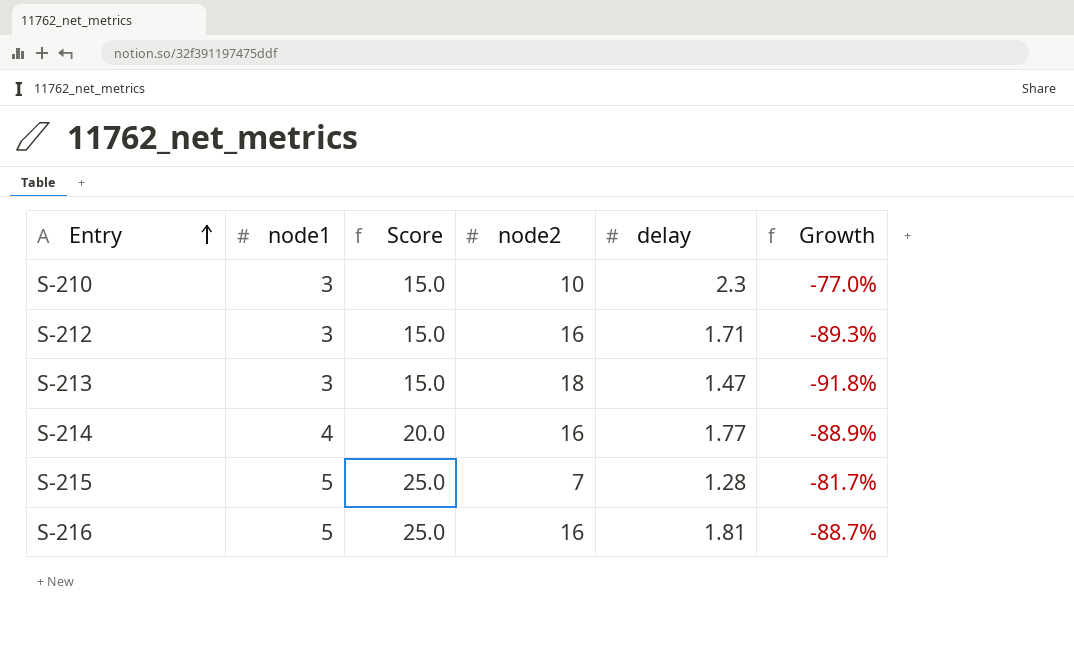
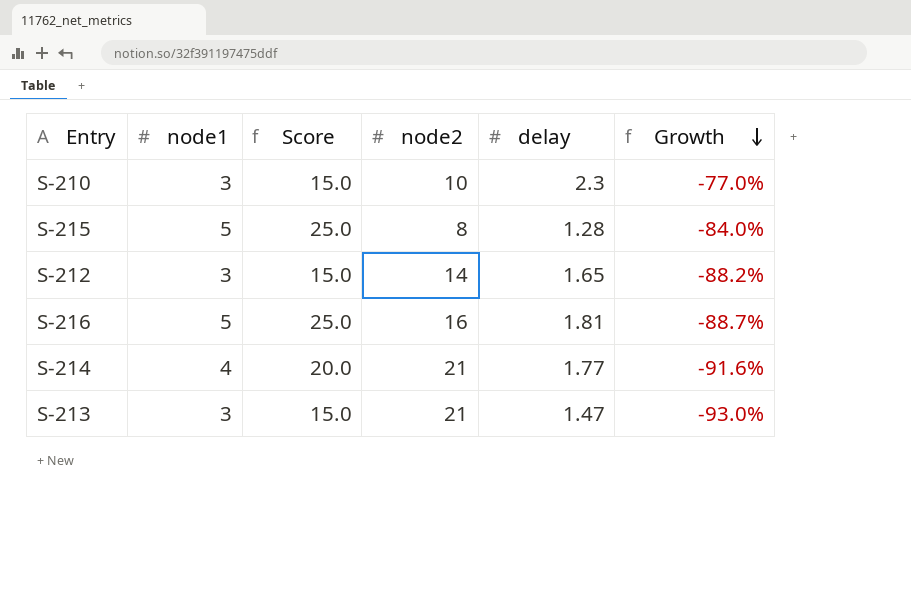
row order: Entry ascending -> Growth descending
S-215 | node2: 7 -> 8
S-215 | Growth: -81.7% -> -84.0%
S-212 | node2: 16 -> 14
S-212 | delay: 1.71 -> 1.65
S-212 | Growth: -89.3% -> -88.2%
S-214 | node2: 16 -> 21
S-214 | Growth: -88.9% -> -91.6%
S-213 | node2: 18 -> 21
S-213 | Growth: -91.8% -> -93.0%

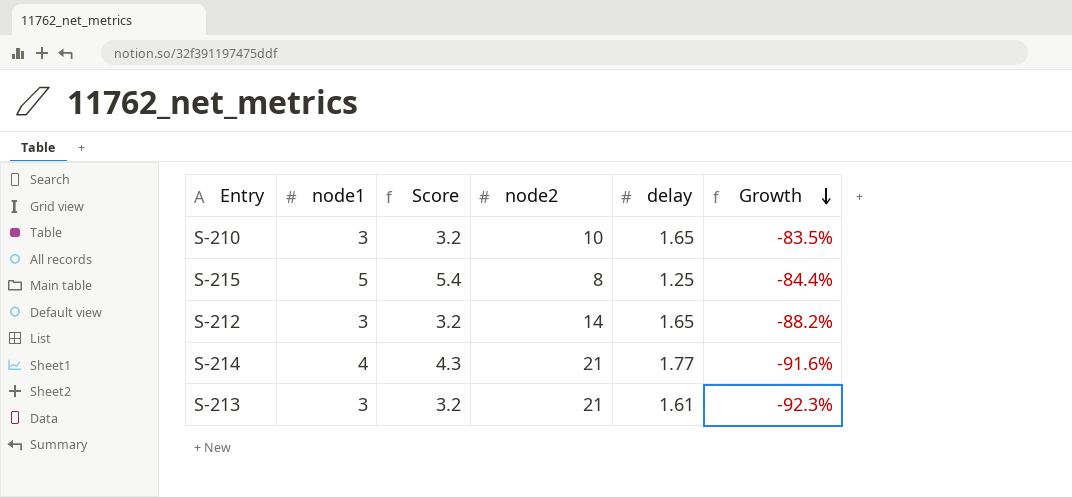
column Score | formula: [node1] * 5 -> [node1] * 1.08
row S-216: 5 | 25.0 | 16 | 1.81 | -88.7% -> none
S-210 | delay: 2.3 -> 1.65
S-210 | Growth: -77.0% -> -83.5%
S-215 | delay: 1.28 -> 1.25
S-215 | Growth: -84.0% -> -84.4%
S-213 | delay: 1.47 -> 1.61
S-213 | Growth: -93.0% -> -92.3%

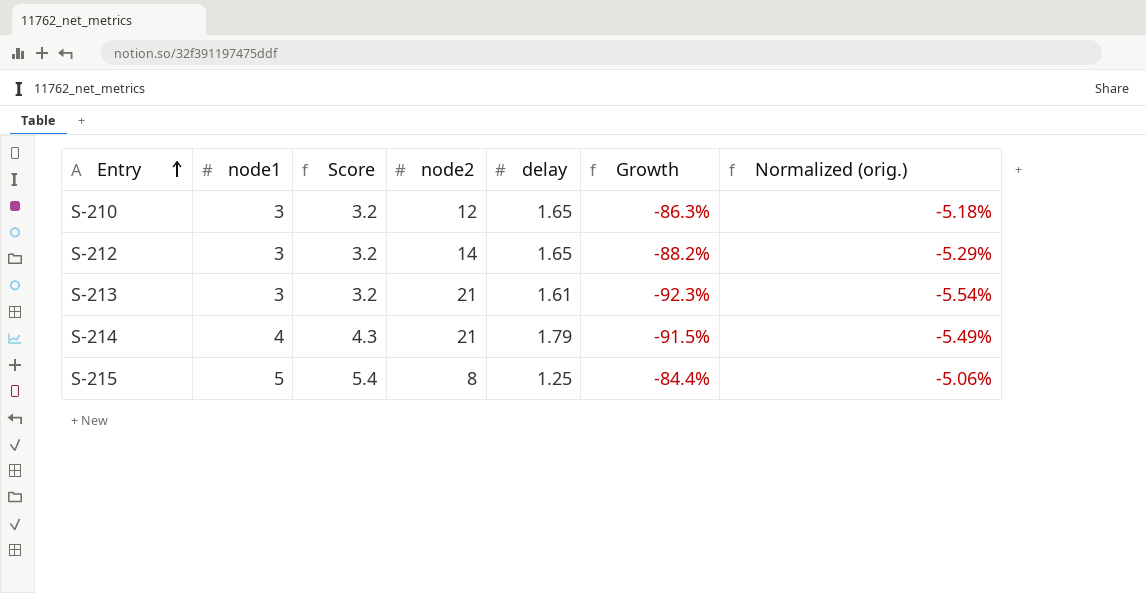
row order: Growth descending -> Entry ascending
column Normalized (orig.) | formula: none -> [Growth] * 0.06
S-210 | node2: 10 -> 12
S-210 | Growth: -83.5% -> -86.3%
S-214 | delay: 1.77 -> 1.79
S-214 | Growth: -91.6% -> -91.5%

